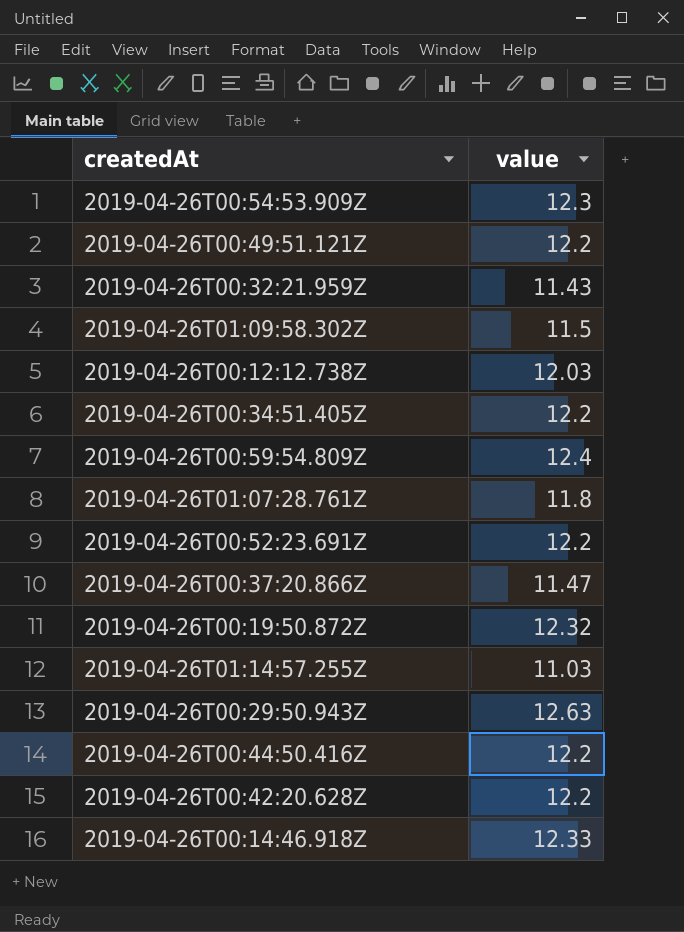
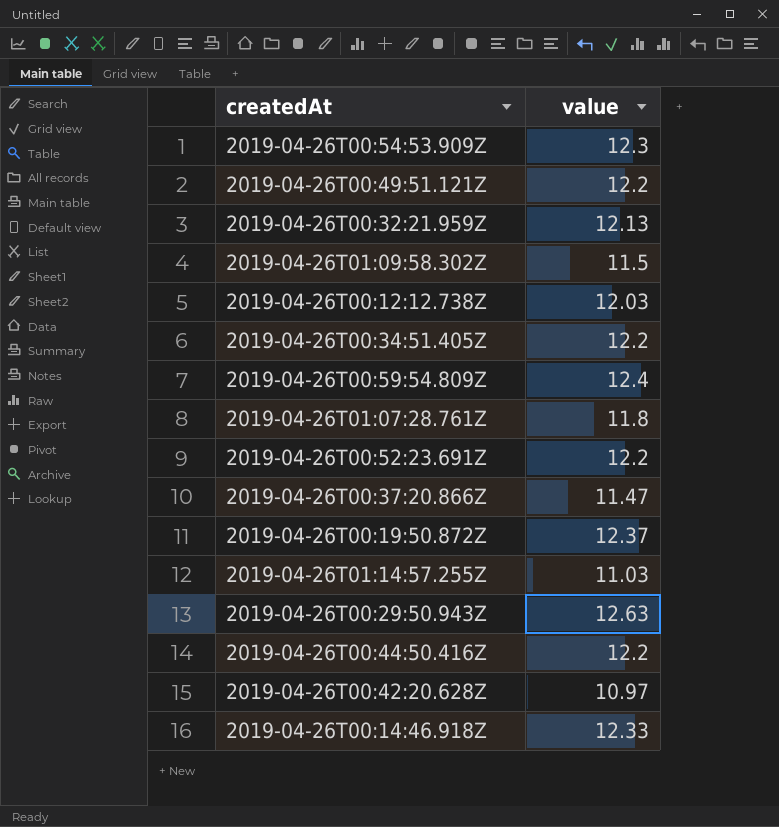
2019-04-26T00:32:21.959Z | value: 11.43 -> 12.13
2019-04-26T00:19:50.872Z | value: 12.32 -> 12.37
2019-04-26T00:42:20.628Z | value: 12.2 -> 10.97

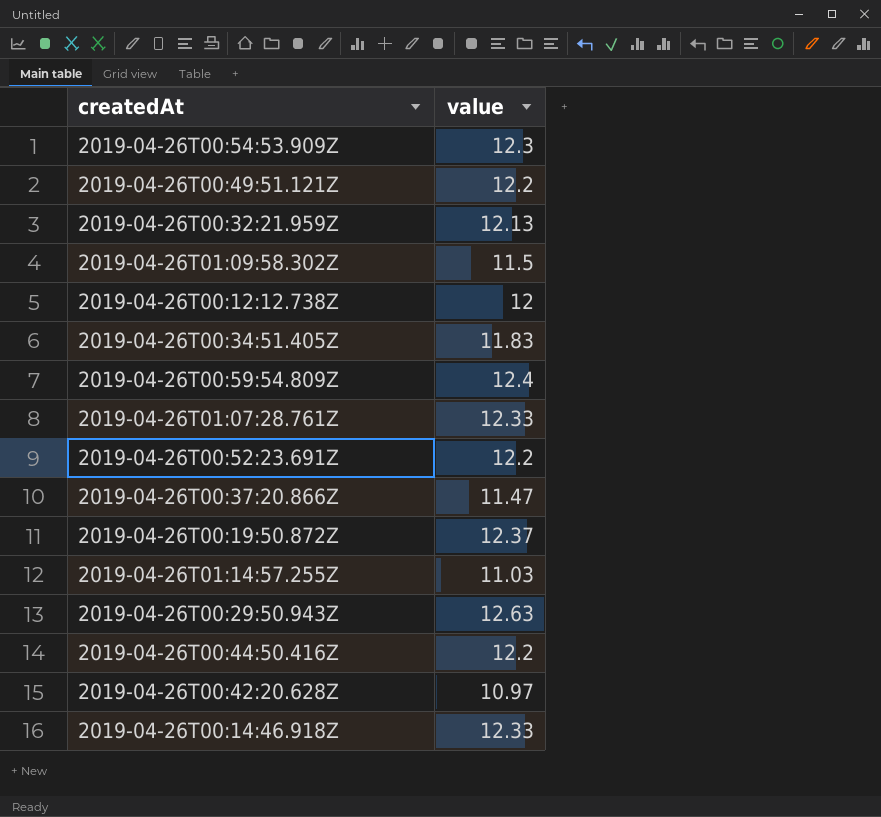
2019-04-26T00:12:12.738Z | value: 12.03 -> 12
2019-04-26T00:34:51.405Z | value: 12.2 -> 11.83
2019-04-26T01:07:28.761Z | value: 11.8 -> 12.33

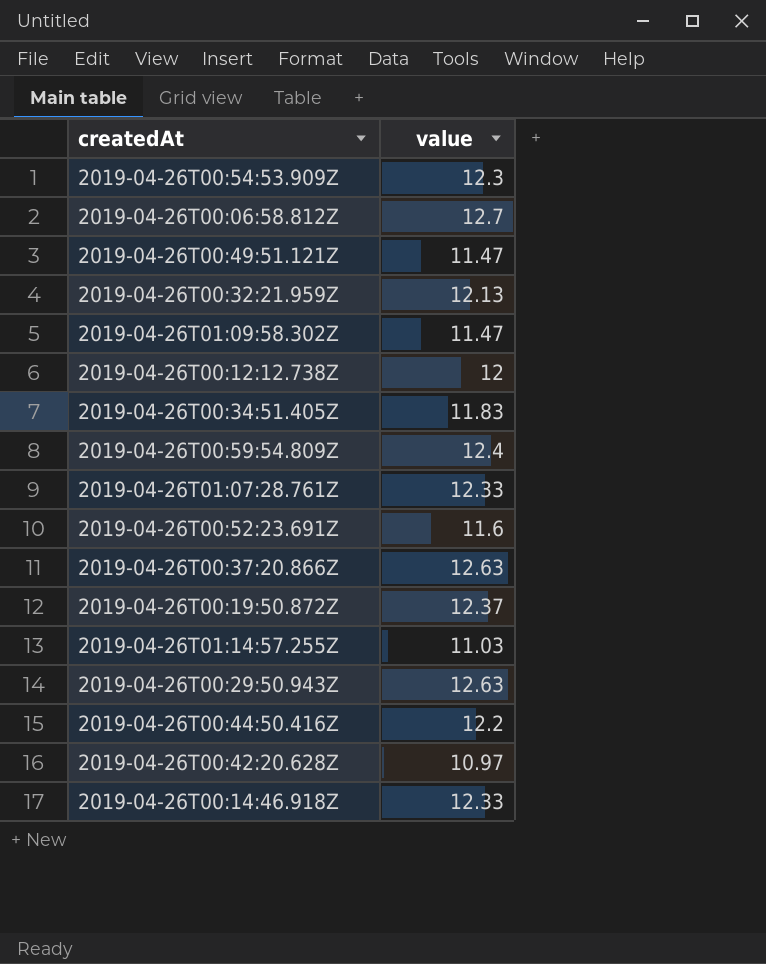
row 2019-04-26T00:06:58.812Z: none -> 12.7
2019-04-26T00:49:51.121Z | value: 12.2 -> 11.47
2019-04-26T01:09:58.302Z | value: 11.5 -> 11.47
2019-04-26T00:52:23.691Z | value: 12.2 -> 11.6
2019-04-26T00:37:20.866Z | value: 11.47 -> 12.63

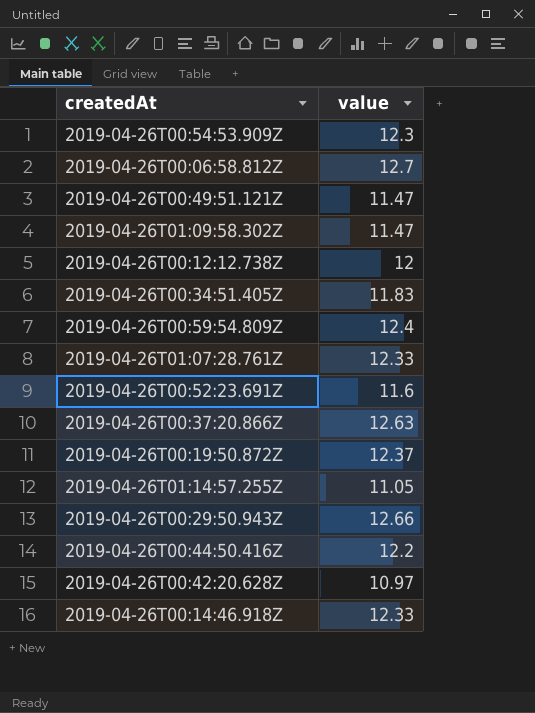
row 2019-04-26T00:32:21.959Z: 12.13 -> none
2019-04-26T01:14:57.255Z | value: 11.03 -> 11.05
2019-04-26T00:29:50.943Z | value: 12.63 -> 12.66

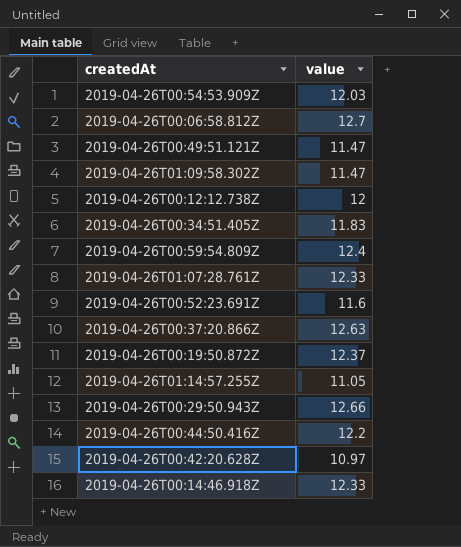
2019-04-26T00:54:53.909Z | value: 12.3 -> 12.03

